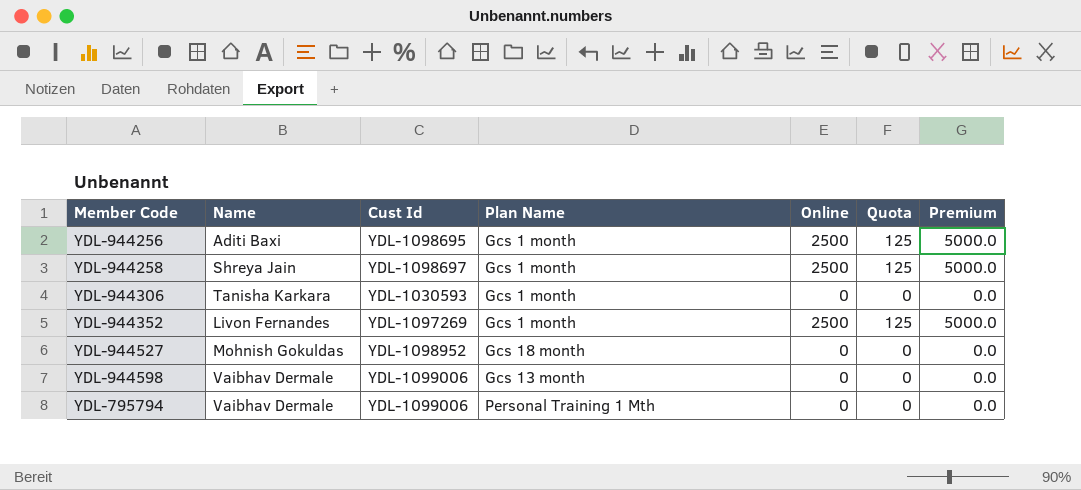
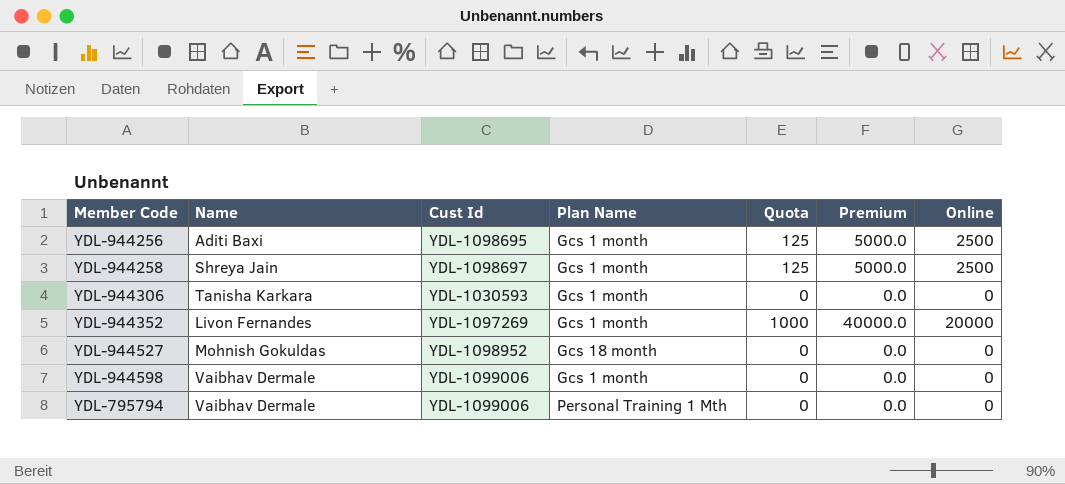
column Online | position: 5 -> 7
YDL-944352 | Quota: 125 -> 1000
YDL-944352 | Premium: 5000.0 -> 40000.0
YDL-944352 | Online: 2500 -> 20000
YDL-944598 | Plan Name: Gcs 13 month -> Gcs 1 month

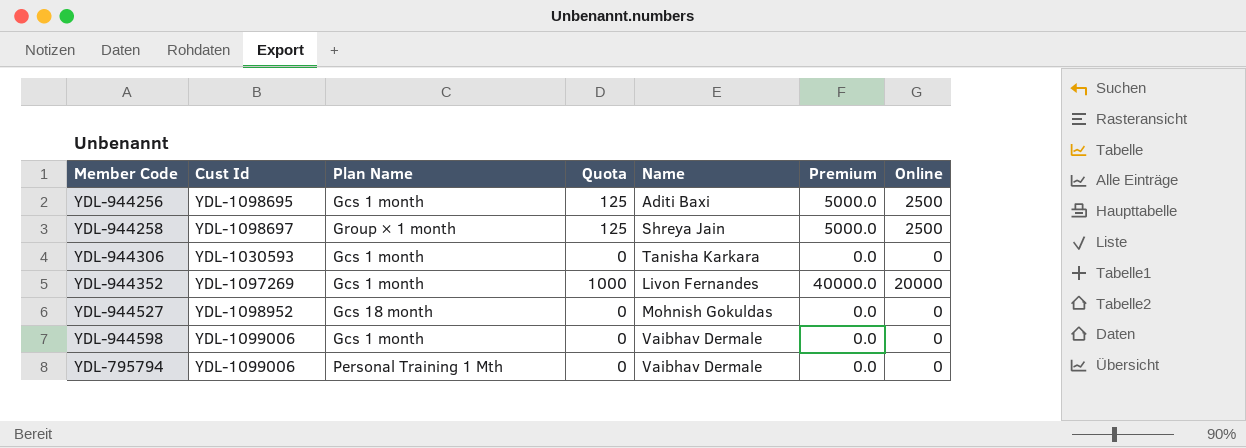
column Name | position: 2 -> 5
YDL-944258 | Plan Name: Gcs 1 month -> Group × 1 month

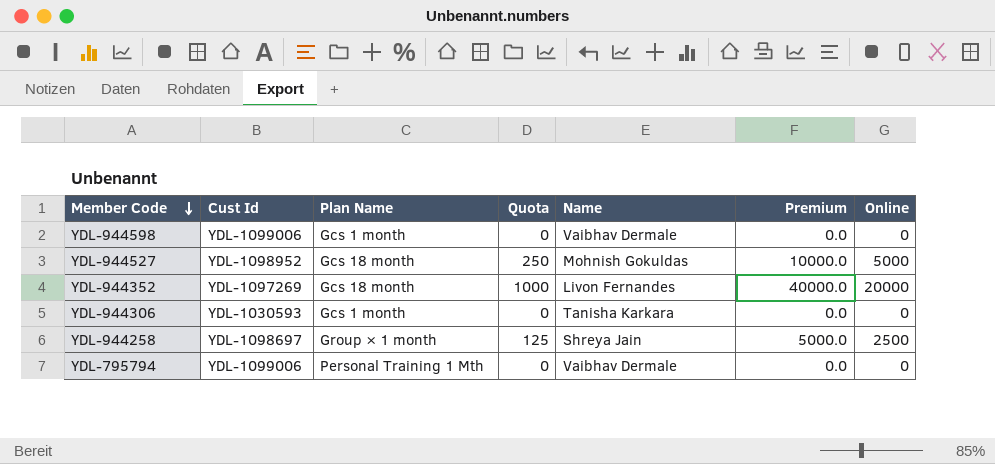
row order: none -> Member Code descending
row YDL-944256: YDL-1098695 | Gcs 1 month | 125 | Aditi Baxi | 5000.0 | 2500 -> none
YDL-944527 | Quota: 0 -> 250
YDL-944527 | Premium: 0.0 -> 10000.0
YDL-944527 | Online: 0 -> 5000
YDL-944352 | Plan Name: Gcs 1 month -> Gcs 18 month

